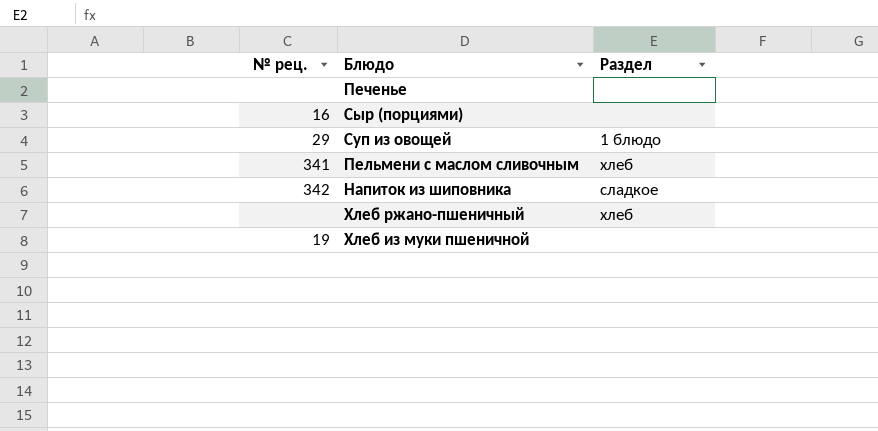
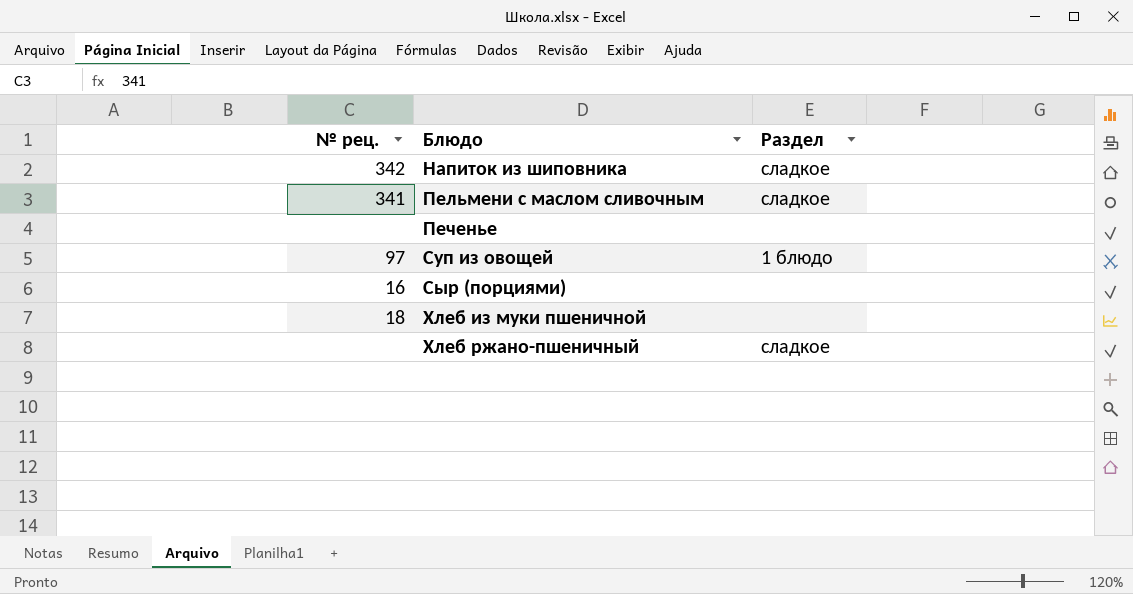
row order: none -> Блюдо ascending
Пельмени с маслом сливочным | Раздел: хлеб -> сладкое
Суп из овощей | № рец.: 29 -> 97
Хлеб из муки пшеничной | № рец.: 19 -> 18
Хлеб ржано-пшеничный | Раздел: хлеб -> сладкое

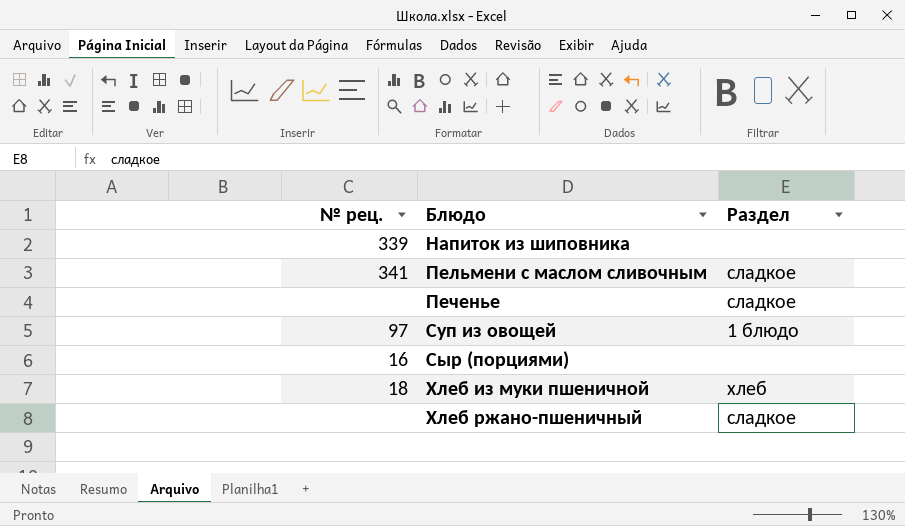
Напиток из шиповника | № рец.: 342 -> 339
Напиток из шиповника | Раздел: сладкое -> none
Печенье | Раздел: none -> сладкое
Хлеб из муки пшеничной | Раздел: none -> хлеб

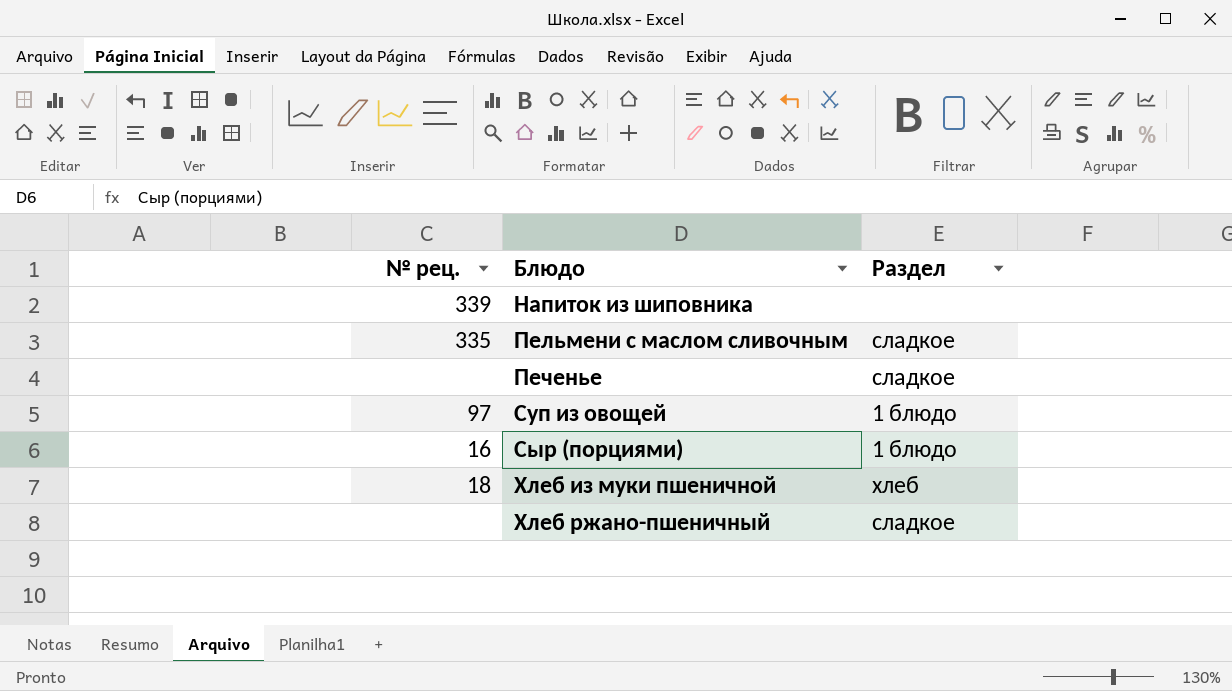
Пельмени с маслом сливочным | № рец.: 341 -> 335
Сыр (порциями) | Раздел: none -> 1 блюдо

